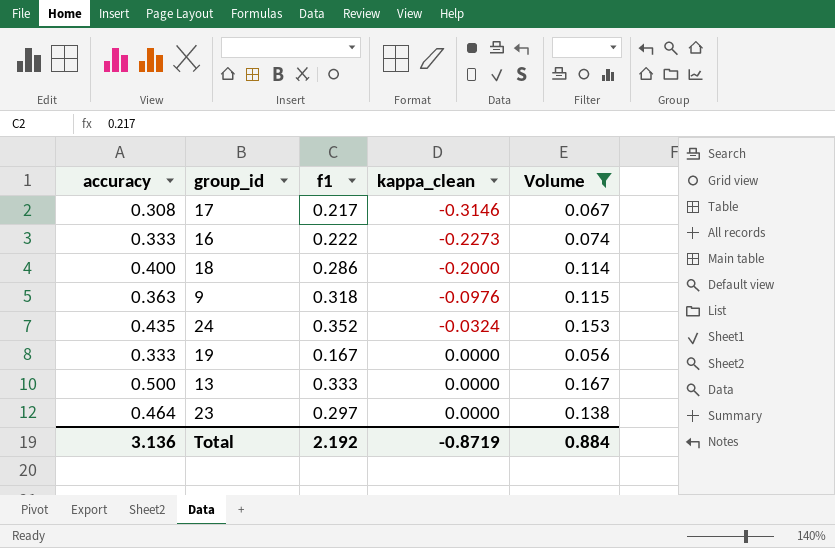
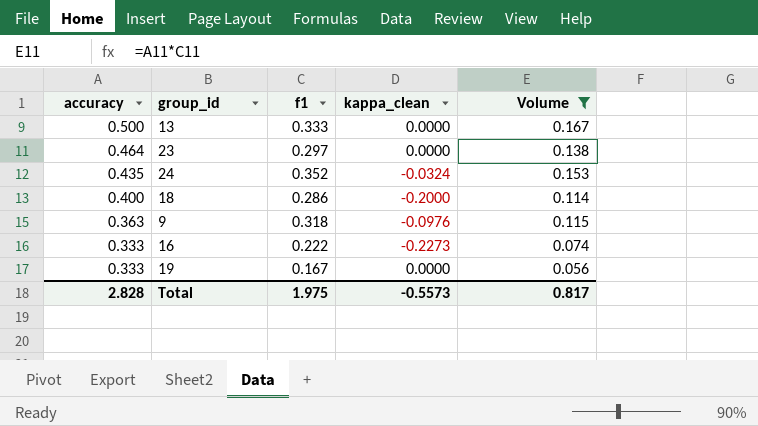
row order: kappa_clean ascending -> accuracy descending
row 17: 0.308 | 0.217 | -0.3146 | 0.067 -> none
Total | accuracy: 3.136 -> 2.828
Total | f1: 2.192 -> 1.975
Total | kappa_clean: -0.8719 -> -0.5573
Total | Volume: 0.884 -> 0.817

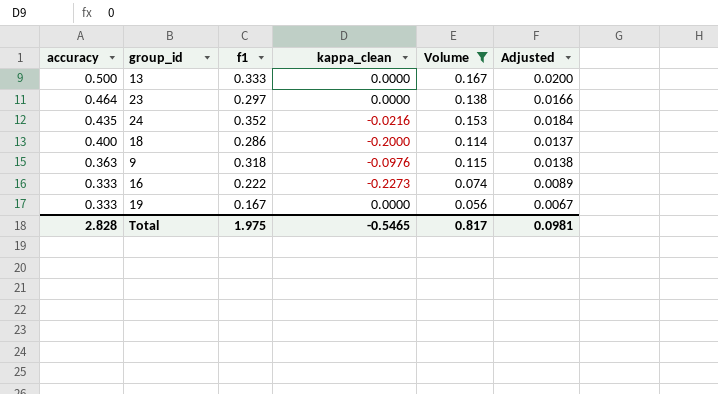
column Adjusted | formula: none -> [Volume] * 0.12
24 | kappa_clean: -0.0324 -> -0.0216
Total | kappa_clean: -0.5573 -> -0.5465

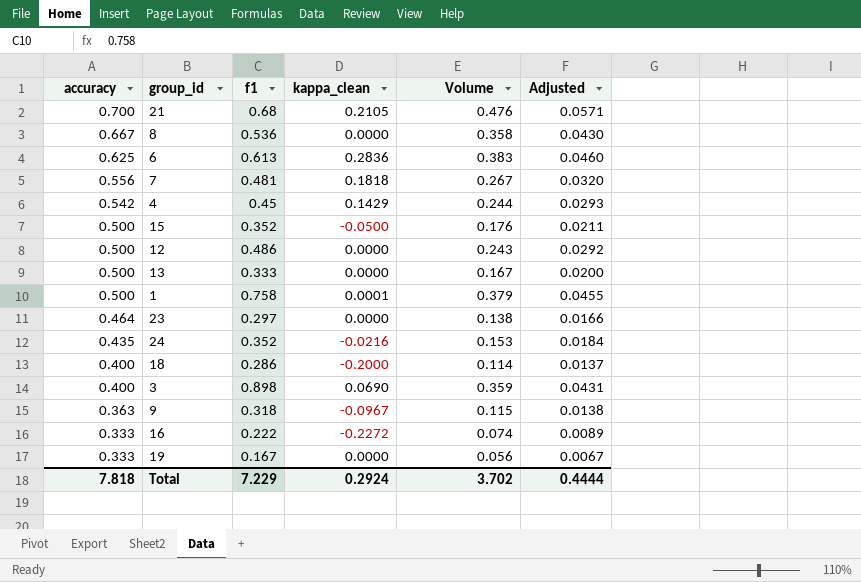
filter: Volume <= 0.167 -> none
9 | kappa_clean: -0.0976 -> -0.0967
16 | kappa_clean: -0.2273 -> -0.2272
Total | accuracy: 2.828 -> 7.818
Total | f1: 1.975 -> 7.229
Total | kappa_clean: -0.5465 -> 0.2924
Total | Volume: 0.817 -> 3.702
Total | Adjusted: 0.0981 -> 0.4444

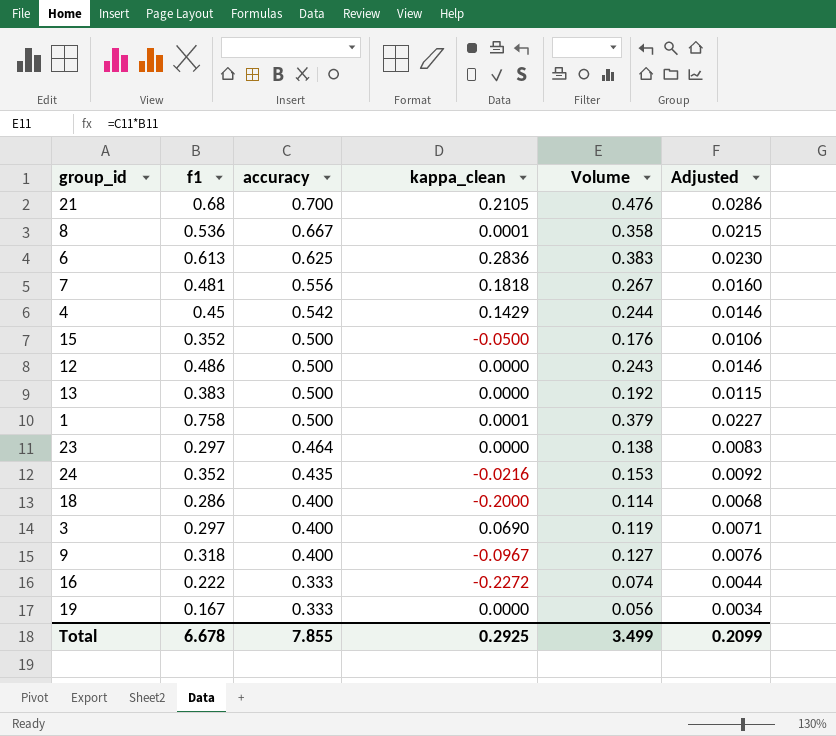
column accuracy | position: 1 -> 3
column Adjusted | formula: [Volume] * 0.12 -> [Volume] * 0.06
8 | kappa_clean: 0.0000 -> 0.0001
13 | f1: 0.333 -> 0.383
13 | Volume: 0.167 -> 0.192
3 | f1: 0.898 -> 0.297
3 | Volume: 0.359 -> 0.119
9 | accuracy: 0.363 -> 0.400
9 | Volume: 0.115 -> 0.127
Total | f1: 7.229 -> 6.678
Total | accuracy: 7.818 -> 7.855
Total | kappa_clean: 0.2924 -> 0.2925
Total | Volume: 3.702 -> 3.499
Total | Adjusted: 0.4444 -> 0.2099

